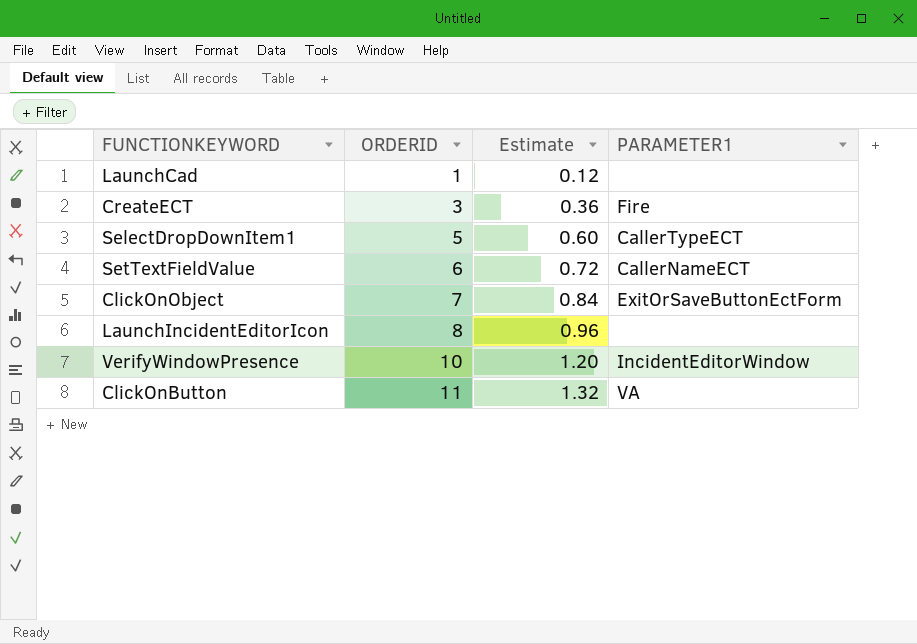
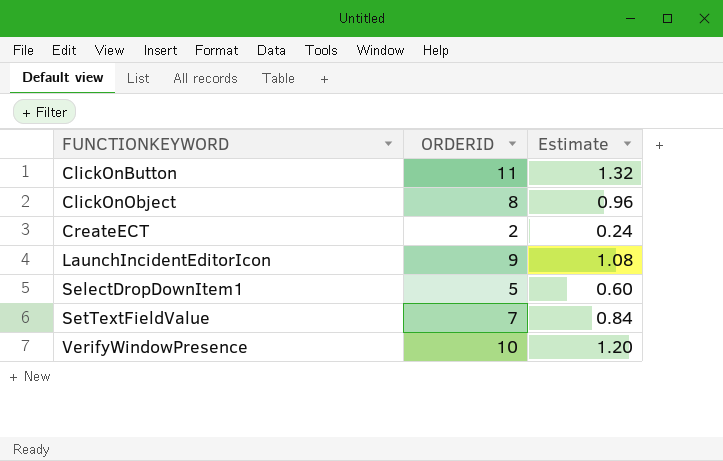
row order: ORDERID ascending -> FUNCTIONKEYWORD ascending
column PARAMETER1 | position: 4 -> none
row LaunchCad: 1 | 0.12 | none -> none
ClickOnObject | ORDERID: 7 -> 8
ClickOnObject | Estimate: 0.84 -> 0.96
CreateECT | ORDERID: 3 -> 2
CreateECT | Estimate: 0.36 -> 0.24
LaunchIncidentEditorIcon | ORDERID: 8 -> 9
LaunchIncidentEditorIcon | Estimate: 0.96 -> 1.08
SetTextFieldValue | ORDERID: 6 -> 7
SetTextFieldValue | Estimate: 0.72 -> 0.84

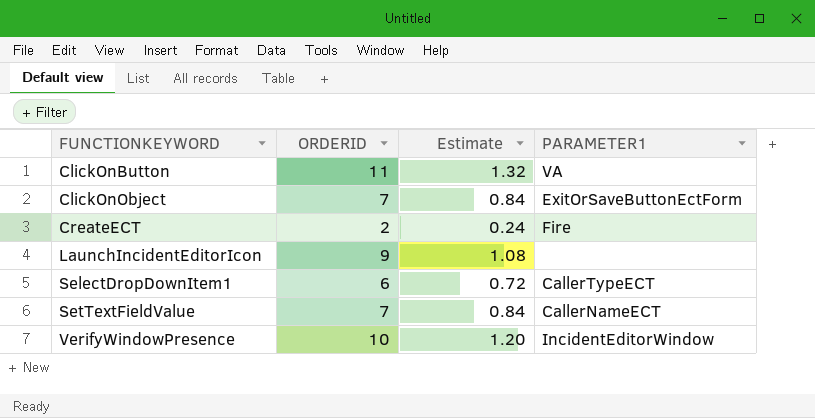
column PARAMETER1 | position: none -> 4
ClickOnObject | ORDERID: 8 -> 7
ClickOnObject | Estimate: 0.96 -> 0.84
SelectDropDownItem1 | ORDERID: 5 -> 6
SelectDropDownItem1 | Estimate: 0.60 -> 0.72

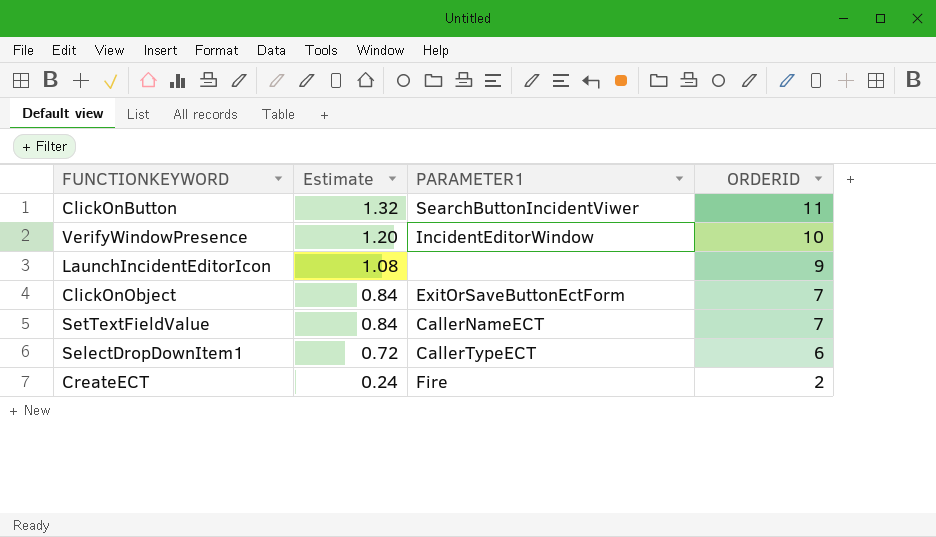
row order: FUNCTIONKEYWORD ascending -> Estimate descending
column ORDERID | position: 2 -> 4
ClickOnButton | PARAMETER1: VA -> SearchButtonIncidentViwer

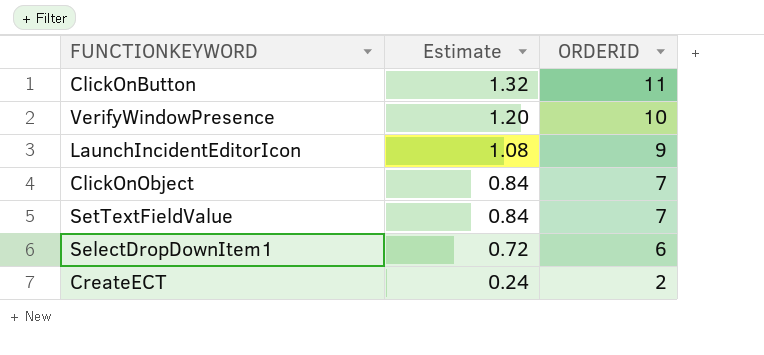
column PARAMETER1 | position: 3 -> none

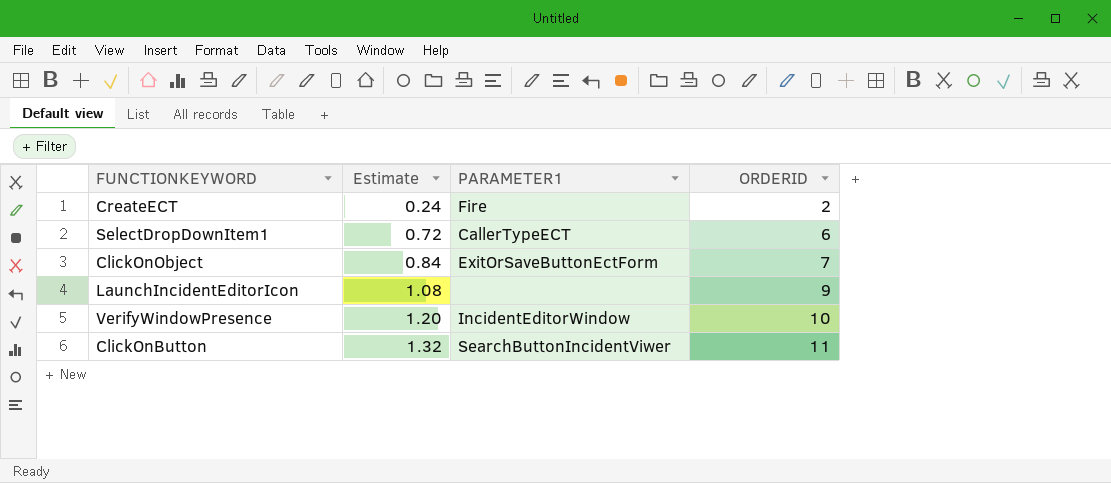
row order: Estimate descending -> Estimate ascending
column PARAMETER1 | position: none -> 3
row SetTextFieldValue: 0.84 | 7 -> none

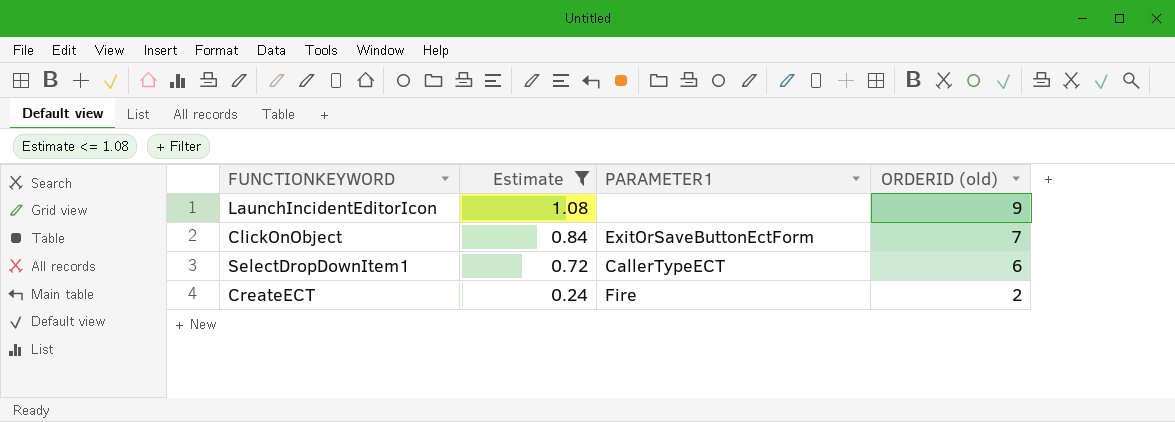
filter: none -> Estimate <= 1.08
row order: Estimate ascending -> Estimate descending
column name: ORDERID -> ORDERID (old)

